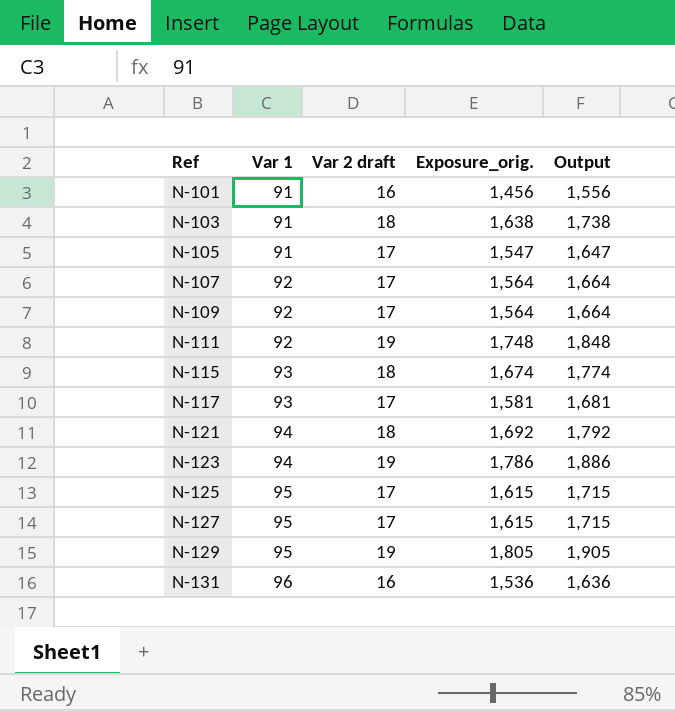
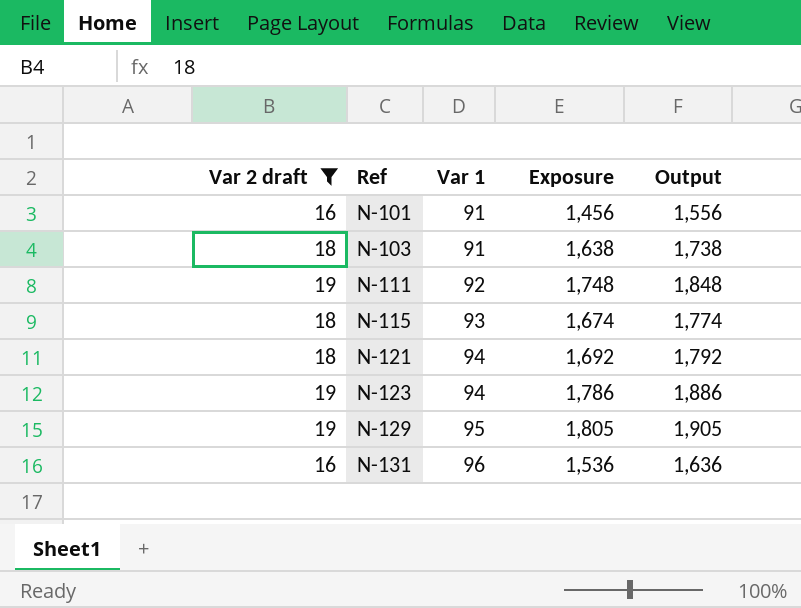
filter: none -> Var 2 draft != 17
column Var 2 draft | position: 3 -> 1
column name: Exposure_orig. -> Exposure

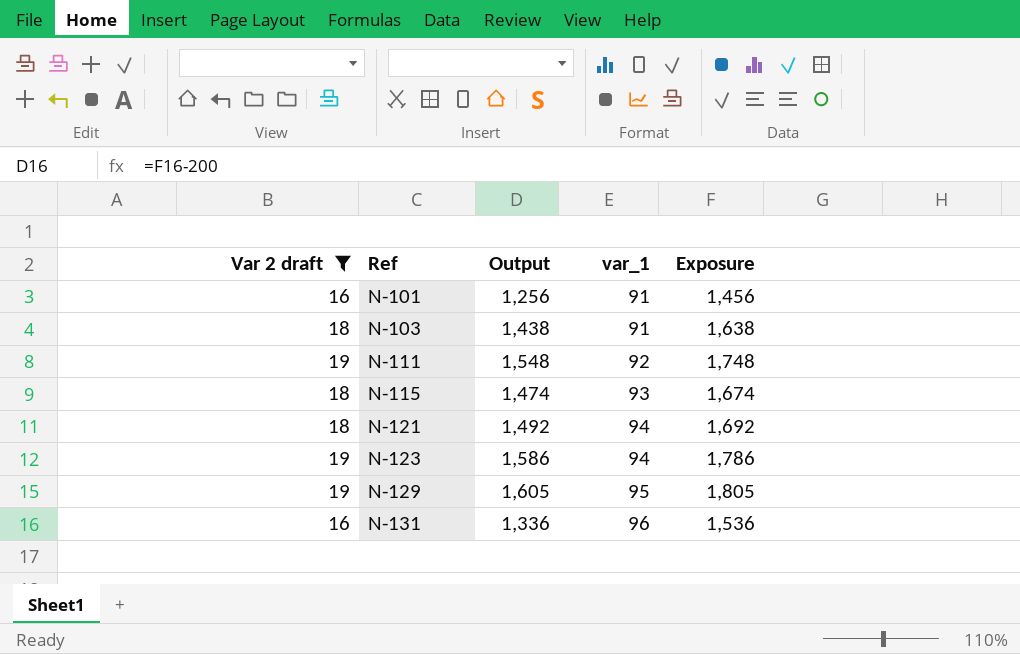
column Output | formula: [Exposure] + 100 -> [Exposure] - 200
column Output | position: 5 -> 3
column name: Var 1 -> var_1

